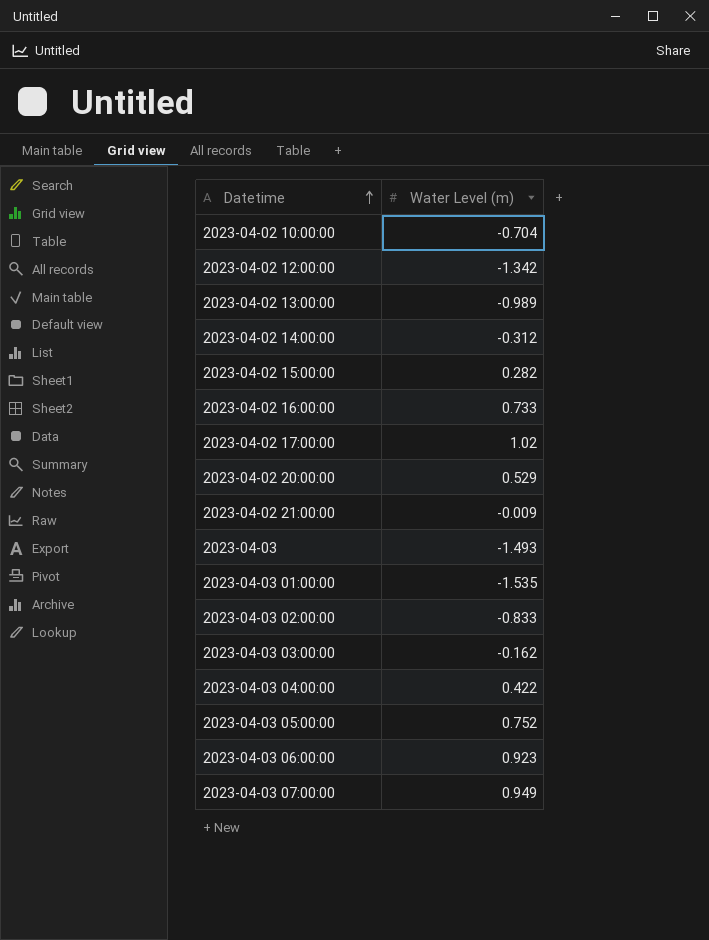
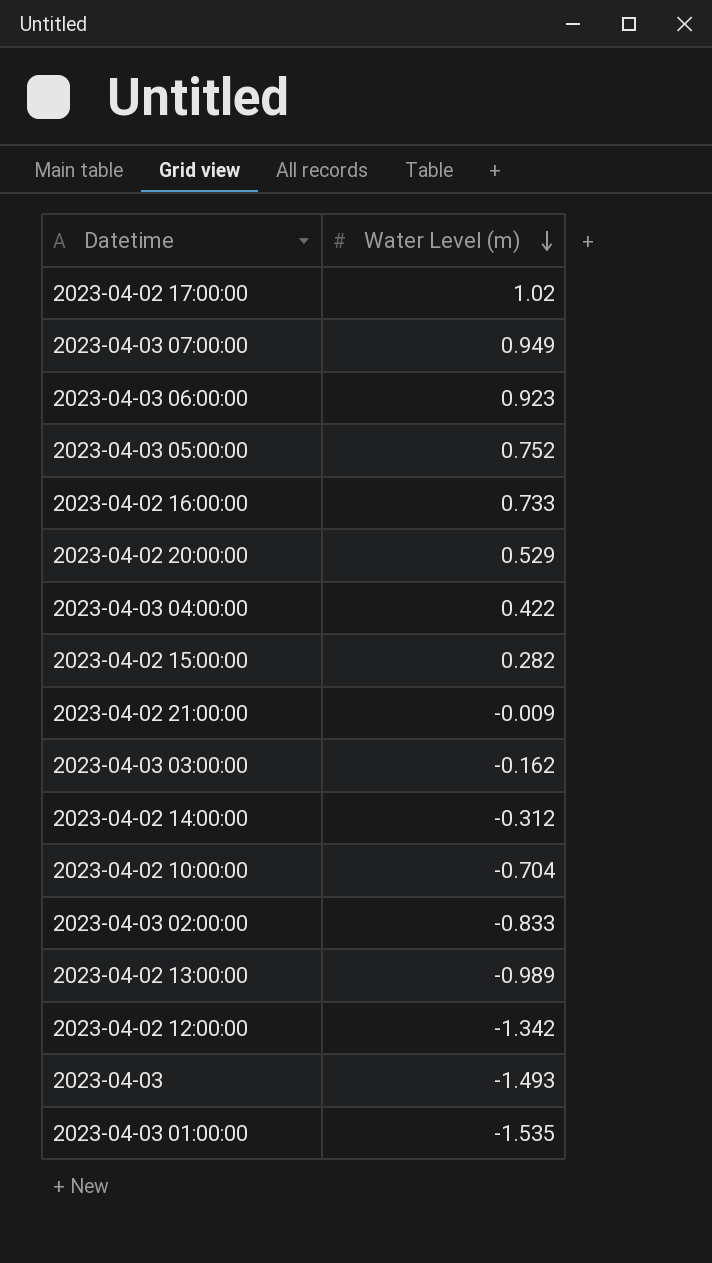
row order: Datetime ascending -> Water Level (m) descending

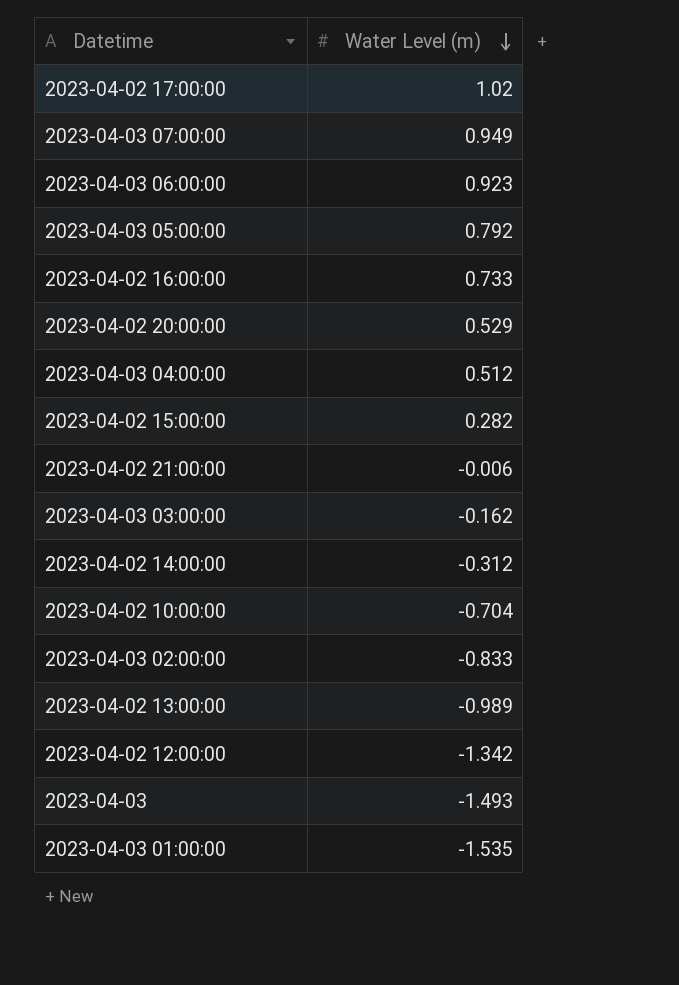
2023-04-03 05:00:00 | Water Level (m): 0.752 -> 0.792
2023-04-03 04:00:00 | Water Level (m): 0.422 -> 0.512
2023-04-02 21:00:00 | Water Level (m): -0.009 -> -0.006

